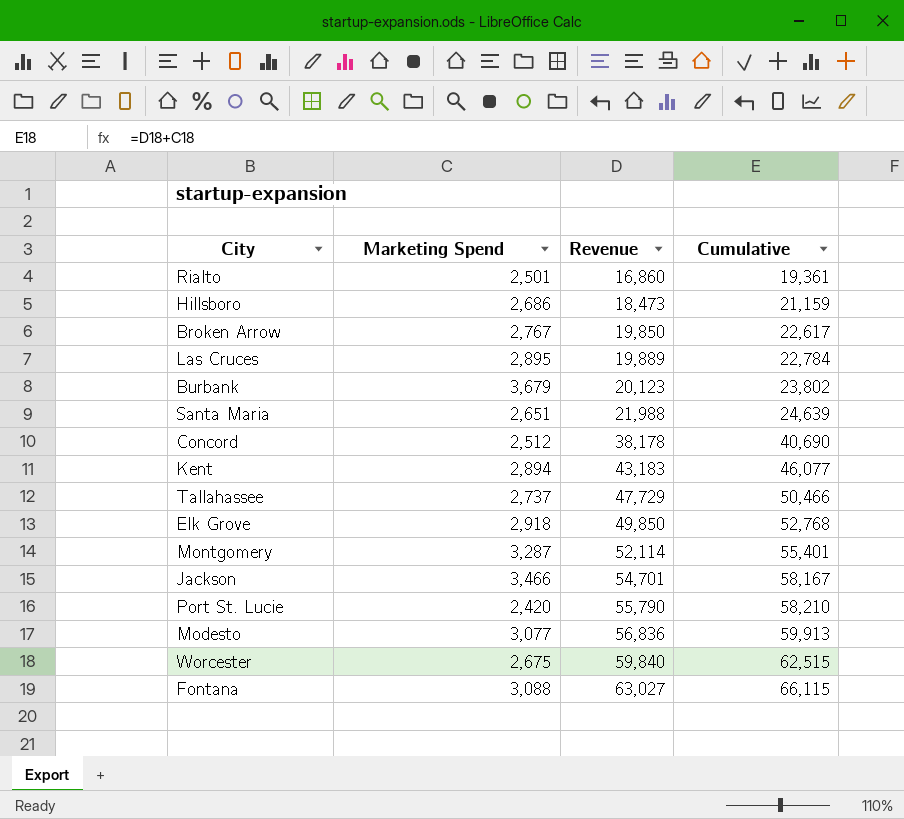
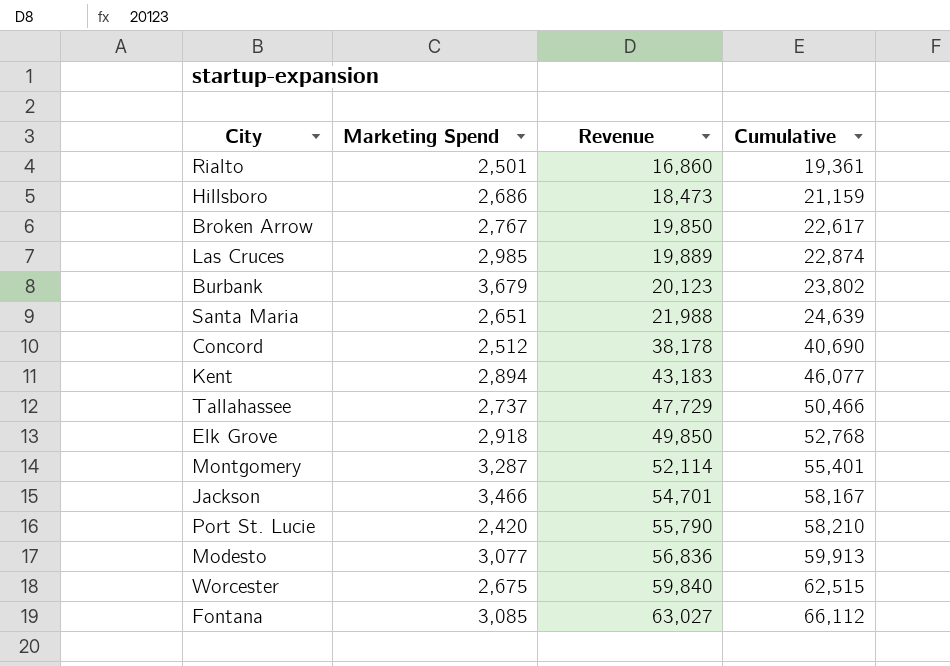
Las Cruces | Marketing Spend: 2,895 -> 2,985
Las Cruces | Cumulative: 22,784 -> 22,874
Fontana | Marketing Spend: 3,088 -> 3,085
Fontana | Cumulative: 66,115 -> 66,112

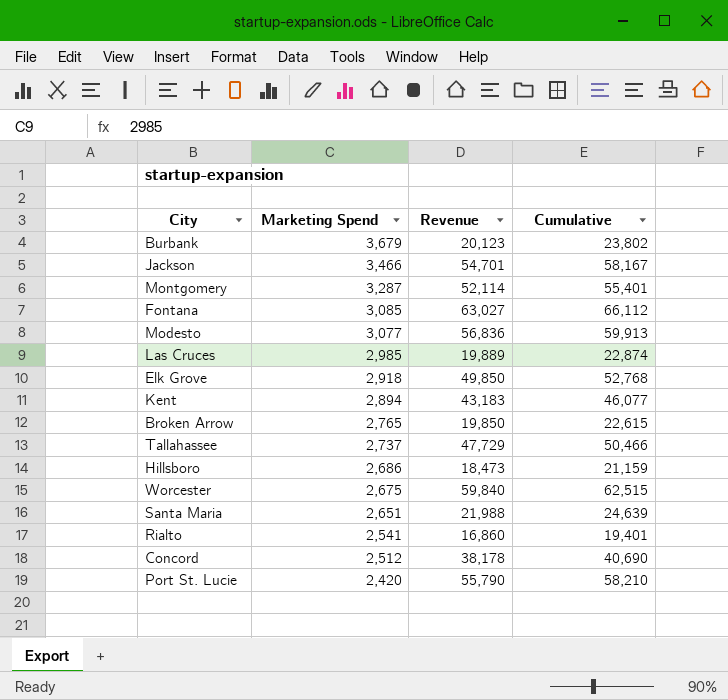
row order: Revenue ascending -> Marketing Spend descending
Broken Arrow | Marketing Spend: 2,767 -> 2,765
Broken Arrow | Cumulative: 22,617 -> 22,615
Rialto | Marketing Spend: 2,501 -> 2,541
Rialto | Cumulative: 19,361 -> 19,401

